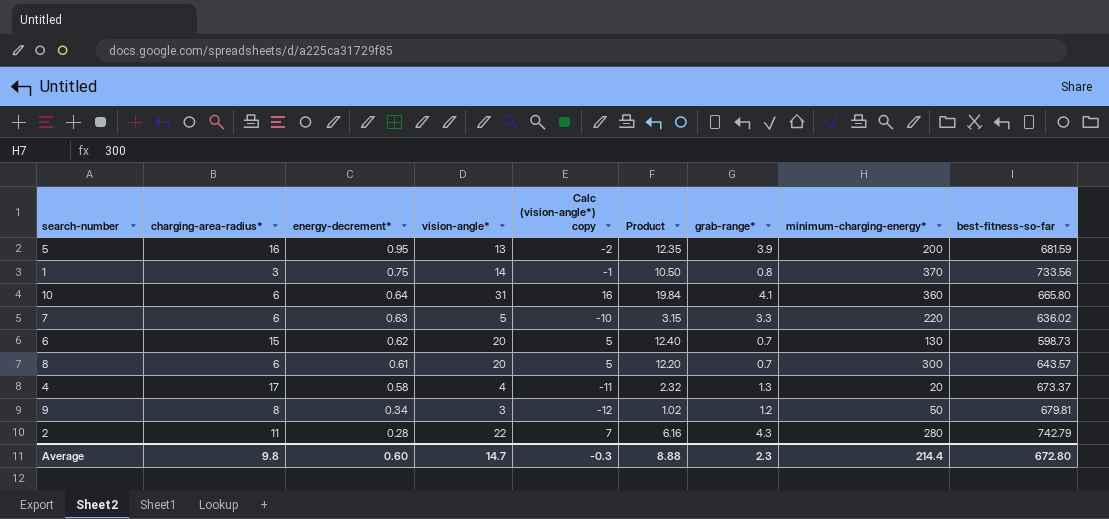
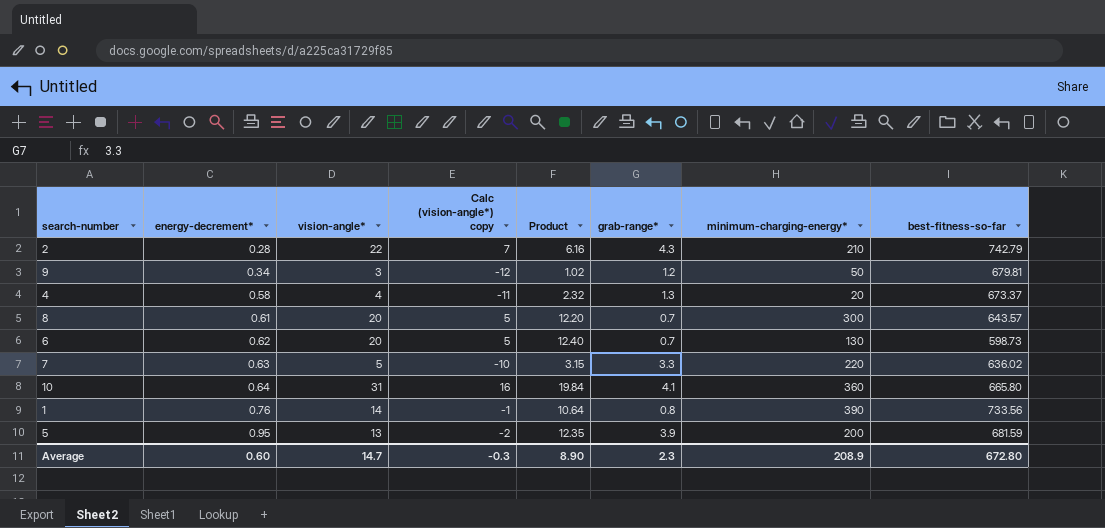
row order: energy-decrement* descending -> energy-decrement* ascending
column charging-area-radius* | position: 2 -> none
2 | minimum-charging-energy*: 280 -> 210
1 | energy-decrement*: 0.75 -> 0.76
1 | Product: 10.50 -> 10.64
1 | minimum-charging-energy*: 370 -> 390
Average | Product: 8.88 -> 8.90
Average | minimum-charging-energy*: 214.4 -> 208.9

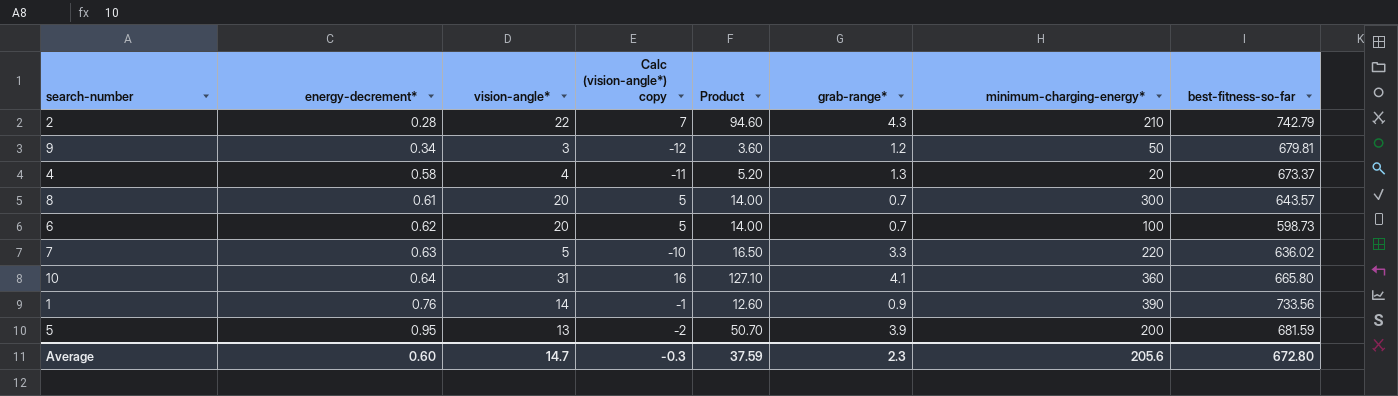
column Product | formula: [energy-decrement*] * [vision-angle*] -> [vision-angle*] * [grab-range*]
6 | minimum-charging-energy*: 130 -> 100
1 | grab-range*: 0.8 -> 0.9
Average | Product: 8.90 -> 37.59
Average | minimum-charging-energy*: 208.9 -> 205.6

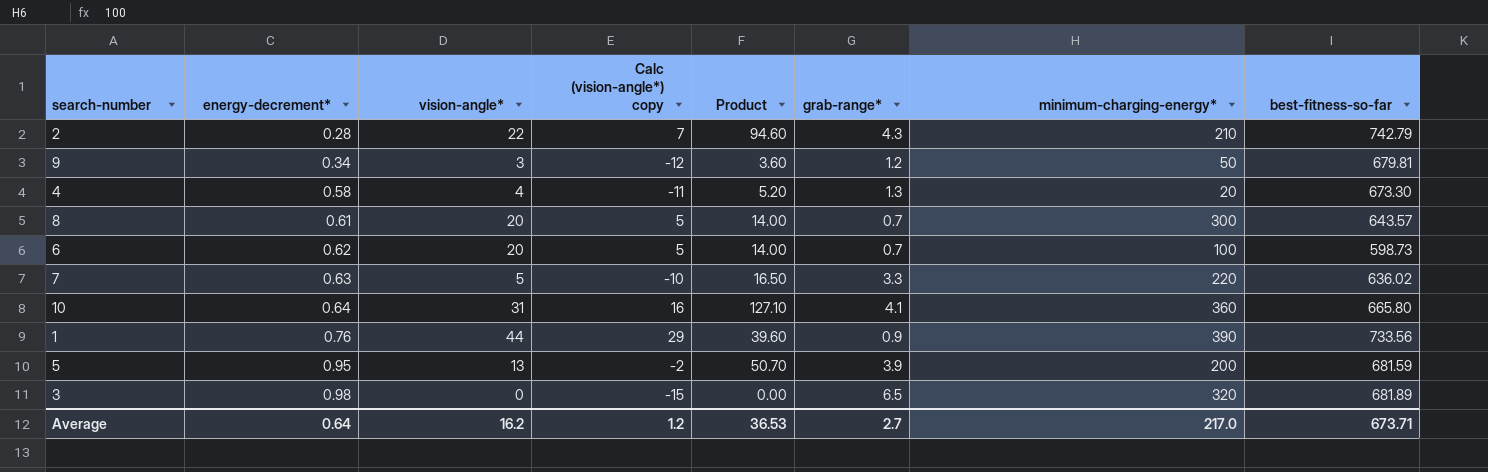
4 | best-fitness-so-far: 673.37 -> 673.30
1 | vision-angle*: 14 -> 44
1 | Calc (vision-angle*) copy: -1 -> 29
1 | Product: 12.60 -> 39.60
row 3: none -> 0.98 | 0 | -15 | 0.00 | 6.5 | 320 | 681.89
Average | energy-decrement*: 0.60 -> 0.64
Average | vision-angle*: 14.7 -> 16.2
Average | Calc (vision-angle*) copy: -0.3 -> 1.2
Average | Product: 37.59 -> 36.53
Average | grab-range*: 2.3 -> 2.7
Average | minimum-charging-energy*: 205.6 -> 217.0
Average | best-fitness-so-far: 672.80 -> 673.71

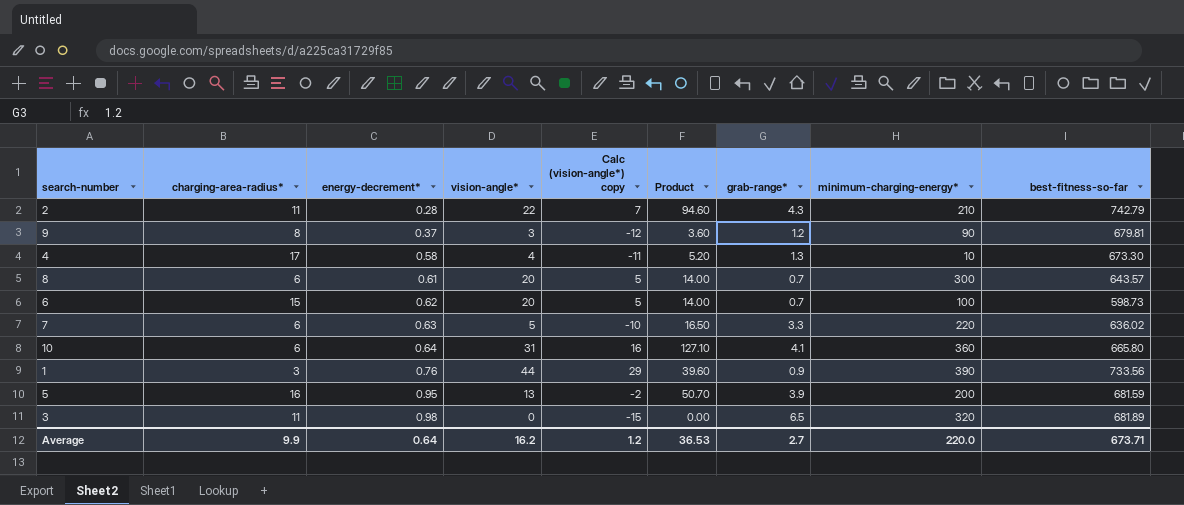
column charging-area-radius* | position: none -> 2
9 | energy-decrement*: 0.34 -> 0.37
9 | minimum-charging-energy*: 50 -> 90
4 | minimum-charging-energy*: 20 -> 10
Average | minimum-charging-energy*: 217.0 -> 220.0

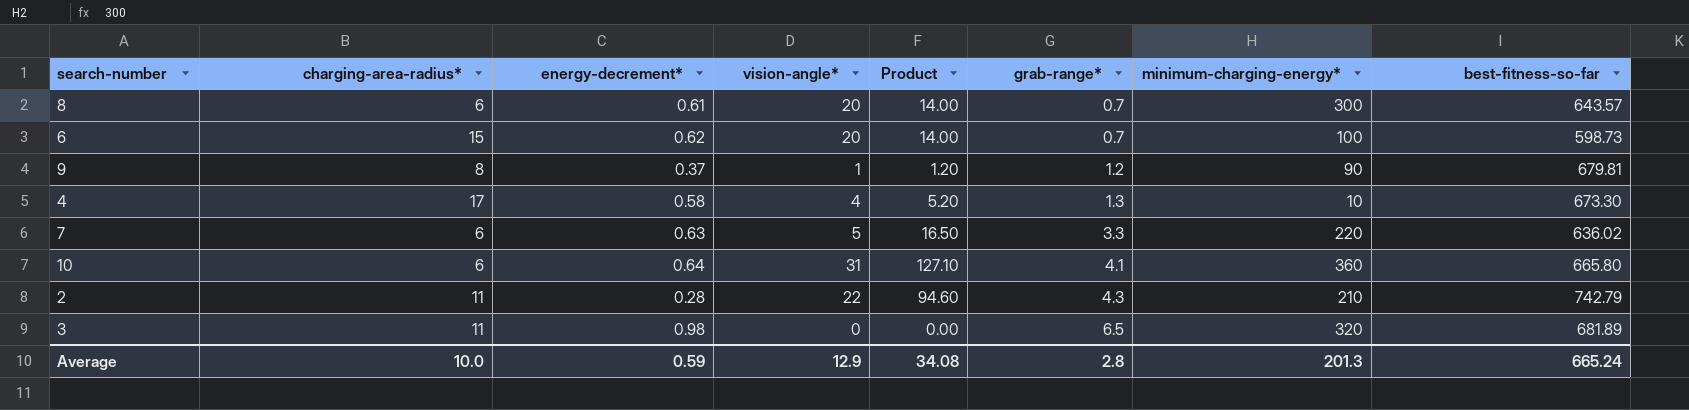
row order: energy-decrement* ascending -> grab-range* ascending
column Calc (vision-angle*) copy | formula: [vision-angle*] - 15 -> none
row 1: 3 | 0.76 | 44 | 29 | 39.60 | 0.9 | 390 | 733.56 -> none
row 5: 16 | 0.95 | 13 | -2 | 50.70 | 3.9 | 200 | 681.59 -> none
9 | vision-angle*: 3 -> 1
9 | Product: 3.60 -> 1.20
Average | charging-area-radius*: 9.9 -> 10.0
Average | energy-decrement*: 0.64 -> 0.59
Average | vision-angle*: 16.2 -> 12.9
Average | Product: 36.53 -> 34.08
Average | grab-range*: 2.7 -> 2.8
Average | minimum-charging-energy*: 220.0 -> 201.3
Average | best-fitness-so-far: 673.71 -> 665.24

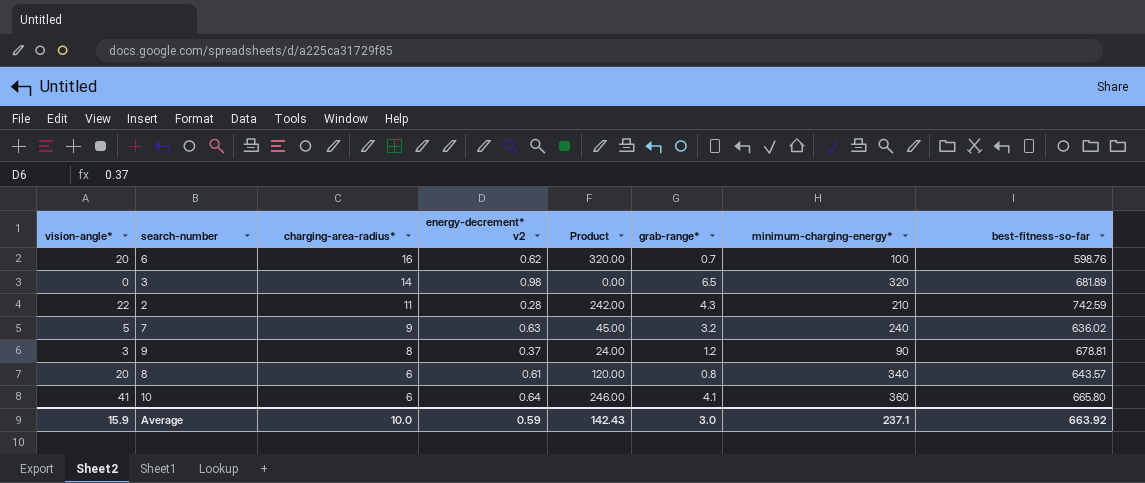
row order: grab-range* ascending -> charging-area-radius* descending
column vision-angle* | position: 4 -> 1
column name: energy-decrement* -> energy-decrement* v2
column Product | formula: [vision-angle*] * [grab-range*] -> [vision-angle*] * [charging-area-radius*]
row 4: 17 | 0.58 | 4 | 5.20 | 1.3 | 10 | 673.30 -> none
6 | charging-area-radius*: 15 -> 16
6 | best-fitness-so-far: 598.73 -> 598.76
3 | charging-area-radius*: 11 -> 14
2 | best-fitness-so-far: 742.79 -> 742.59
7 | charging-area-radius*: 6 -> 9
7 | grab-range*: 3.3 -> 3.2
7 | minimum-charging-energy*: 220 -> 240
9 | vision-angle*: 1 -> 3
9 | best-fitness-so-far: 679.81 -> 678.81
8 | grab-range*: 0.7 -> 0.8
8 | minimum-charging-energy*: 300 -> 340
10 | vision-angle*: 31 -> 41
Average | vision-angle*: 12.9 -> 15.9
Average | Product: 34.08 -> 142.43
Average | grab-range*: 2.8 -> 3.0
Average | minimum-charging-energy*: 201.3 -> 237.1
Average | best-fitness-so-far: 665.24 -> 663.92

